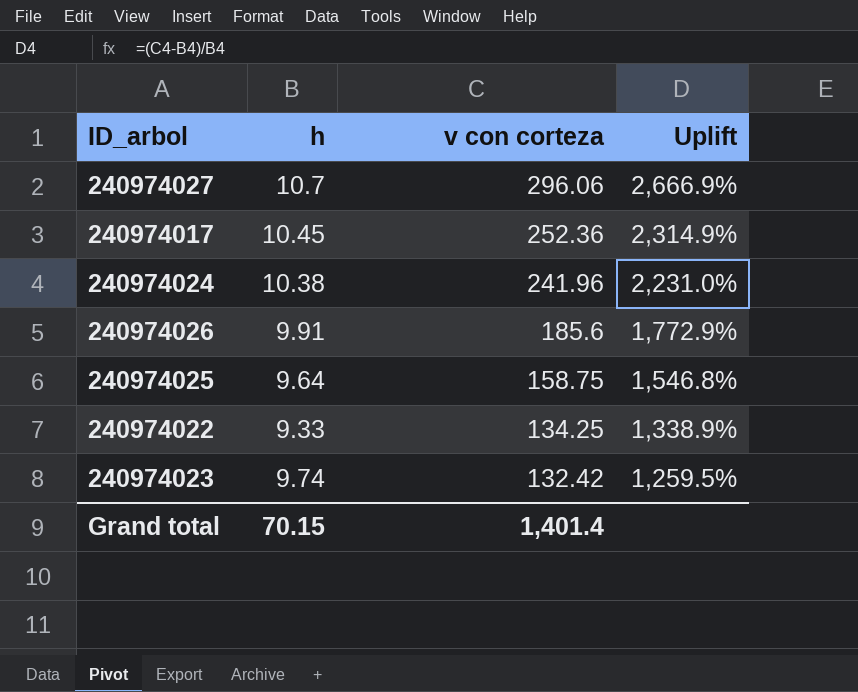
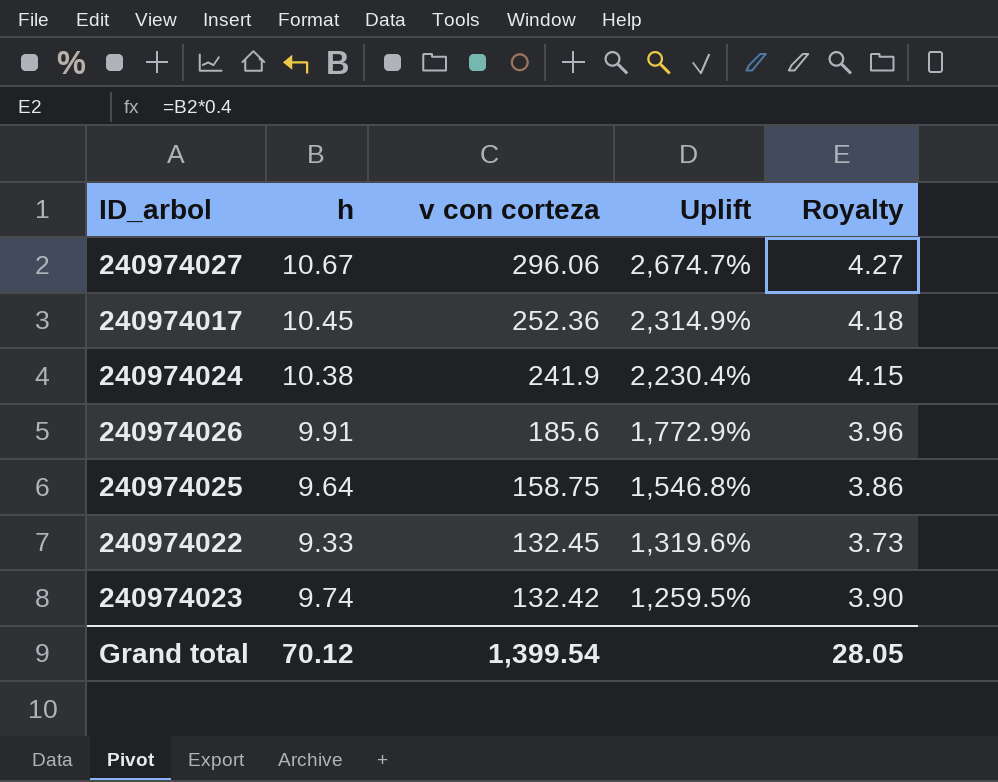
column Royalty | formula: none -> [h] * 0.4
240974027 | h: 10.7 -> 10.67
240974027 | Uplift: 2,666.9% -> 2,674.7%
240974024 | v con corteza: 241.96 -> 241.9
240974024 | Uplift: 2,231.0% -> 2,230.4%
240974022 | v con corteza: 134.25 -> 132.45
240974022 | Uplift: 1,338.9% -> 1,319.6%
Grand total | h: 70.15 -> 70.12
Grand total | v con corteza: 1,401.4 -> 1,399.54

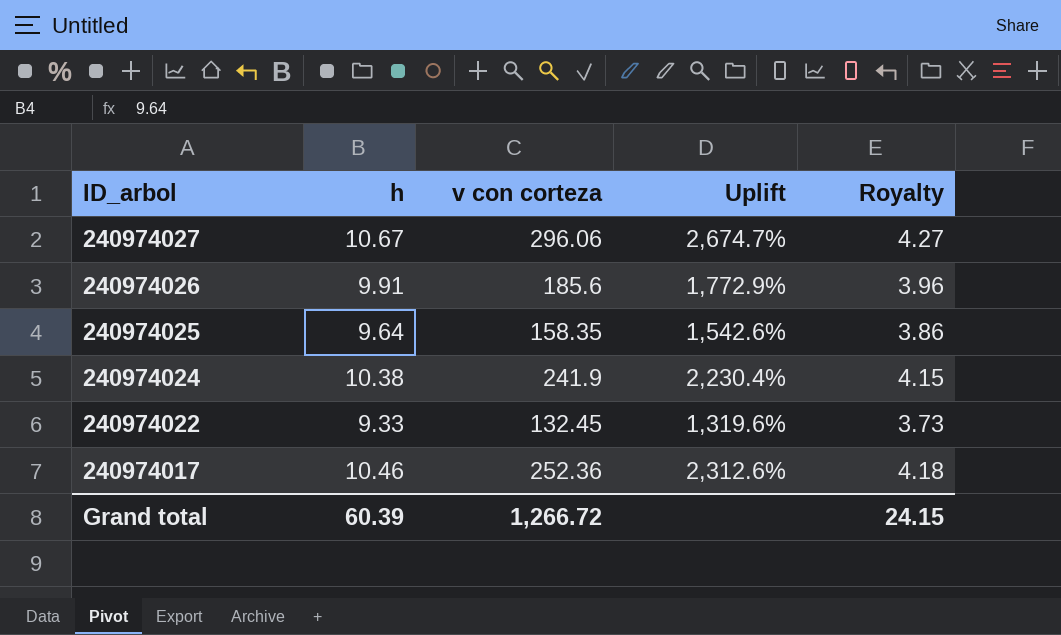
row order: v con corteza descending -> ID_arbol descending
row 240974023: 9.74 | 132.42 | 1,259.5% | 3.90 -> none
240974025 | v con corteza: 158.75 -> 158.35
240974025 | Uplift: 1,546.8% -> 1,542.6%
240974017 | h: 10.45 -> 10.46
240974017 | Uplift: 2,314.9% -> 2,312.6%
Grand total | h: 70.12 -> 60.39
Grand total | v con corteza: 1,399.54 -> 1,266.72
Grand total | Royalty: 28.05 -> 24.15

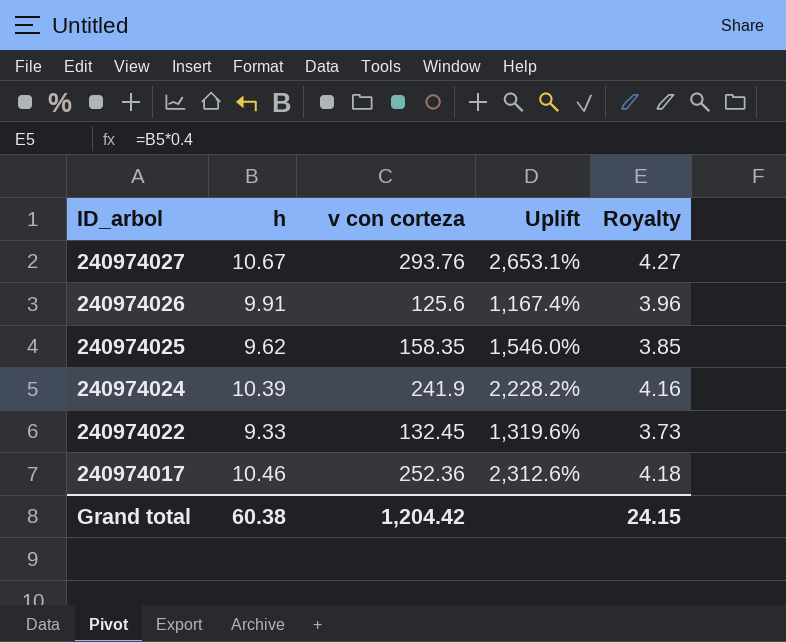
240974027 | v con corteza: 296.06 -> 293.76
240974027 | Uplift: 2,674.7% -> 2,653.1%
240974026 | v con corteza: 185.6 -> 125.6
240974026 | Uplift: 1,772.9% -> 1,167.4%
240974025 | h: 9.64 -> 9.62
240974025 | Uplift: 1,542.6% -> 1,546.0%
240974025 | Royalty: 3.86 -> 3.85
240974024 | h: 10.38 -> 10.39
240974024 | Uplift: 2,230.4% -> 2,228.2%
240974024 | Royalty: 4.15 -> 4.16
Grand total | h: 60.39 -> 60.38
Grand total | v con corteza: 1,266.72 -> 1,204.42

